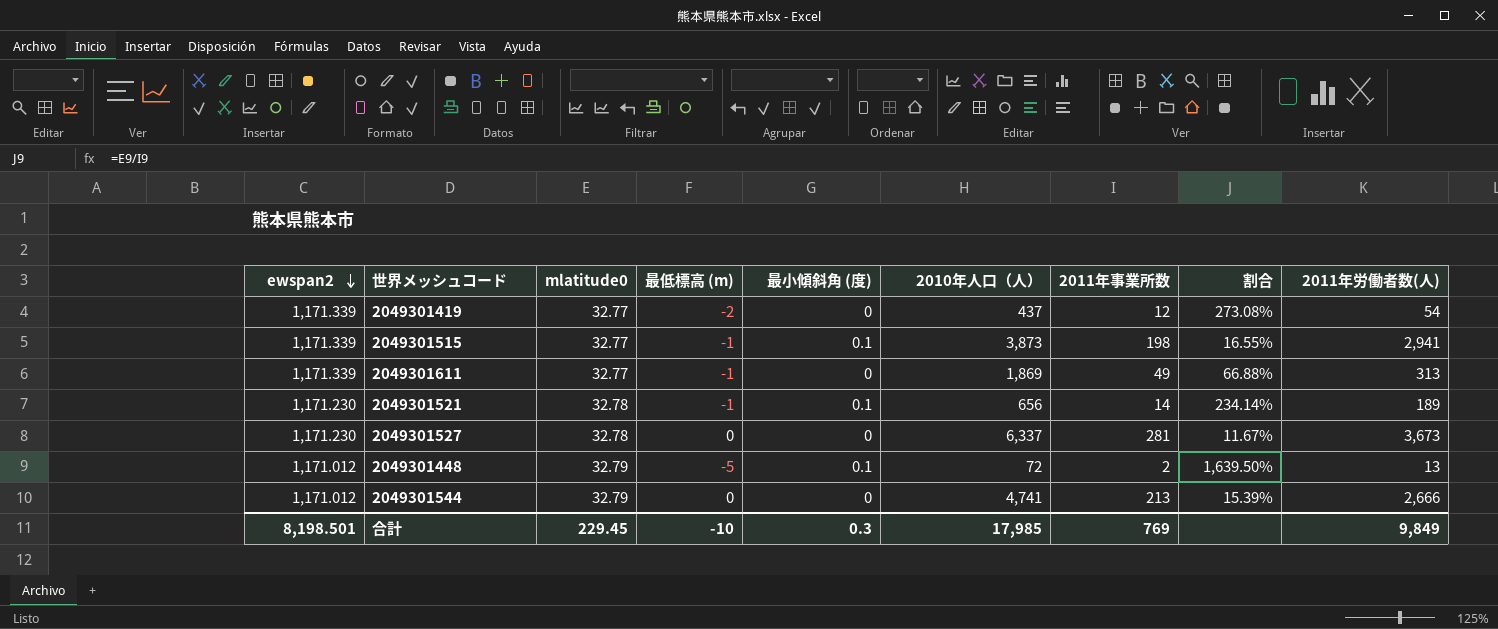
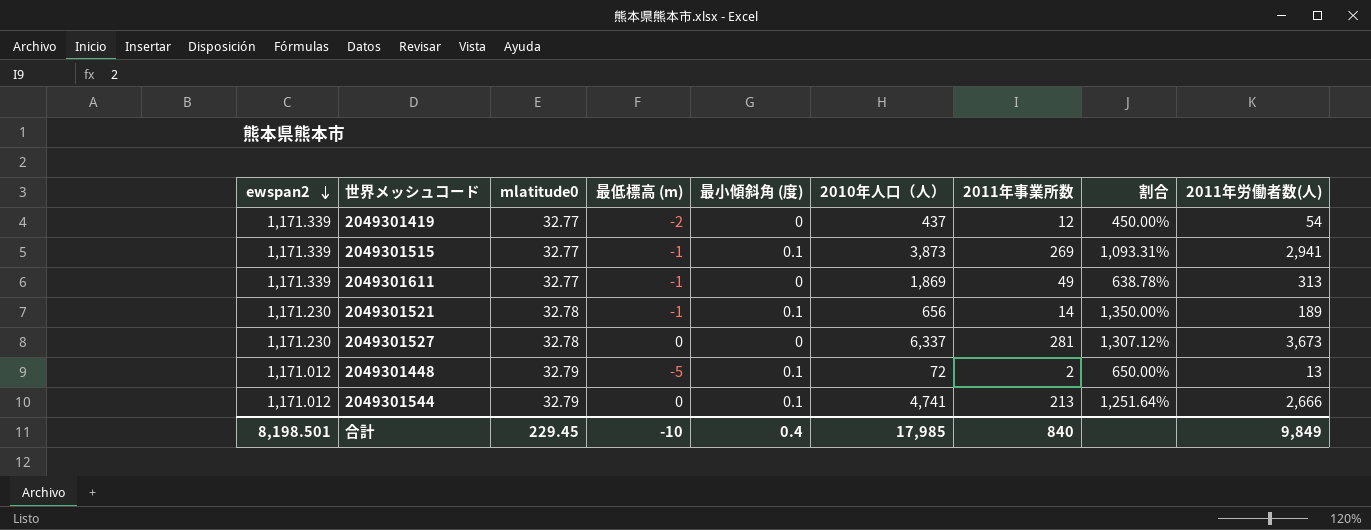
column 割合 | formula: [mlatitude0] / [2011年事業所数] -> [2011年労働者数(人)] / [2011年事業所数]
2049301515 | 2011年事業所数: 198 -> 269
2049301544 | 最小傾斜角 (度): 0 -> 0.1
合計 | 最小傾斜角 (度): 0.3 -> 0.4
合計 | 2011年事業所数: 769 -> 840

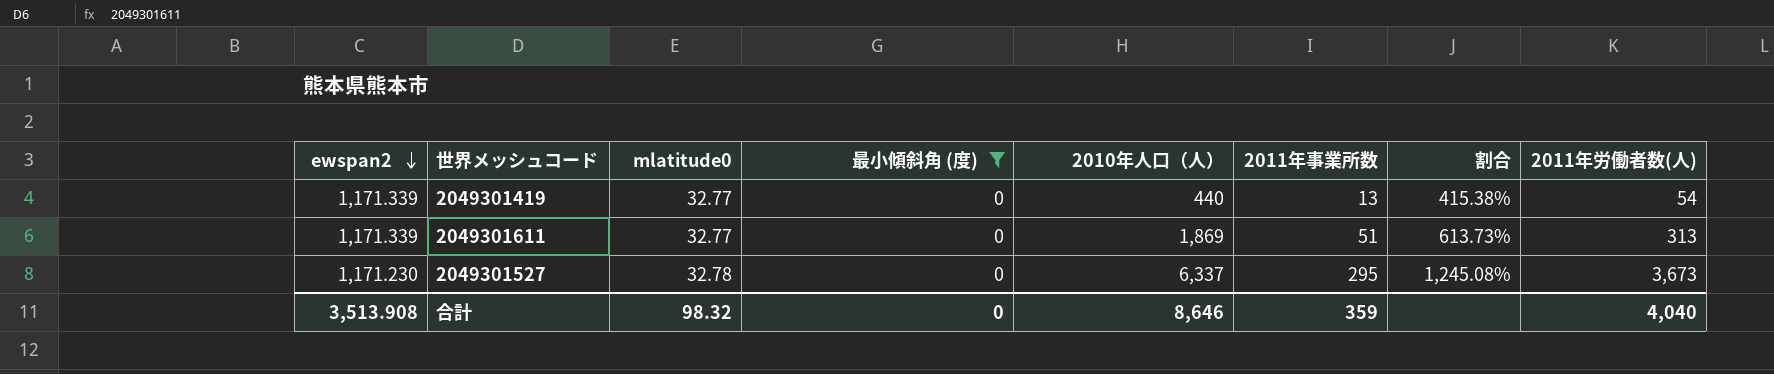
filter: none -> 最小傾斜角 (度) = 0
column 最低標高 (m) | position: 4 -> none
2049301419 | 2010年人口（人）: 437 -> 440
2049301419 | 2011年事業所数: 12 -> 13
2049301419 | 割合: 450.00% -> 415.38%
2049301611 | 2011年事業所数: 49 -> 51
2049301611 | 割合: 638.78% -> 613.73%
2049301527 | 2011年事業所数: 281 -> 295
2049301527 | 割合: 1,307.12% -> 1,245.08%
合計 | ewspan2: 8,198.501 -> 3,513.908
合計 | mlatitude0: 229.45 -> 98.32
合計 | 最小傾斜角 (度): 0.4 -> 0
合計 | 2010年人口（人）: 17,985 -> 8,646
合計 | 2011年事業所数: 840 -> 359
合計 | 2011年労働者数(人): 9,849 -> 4,040

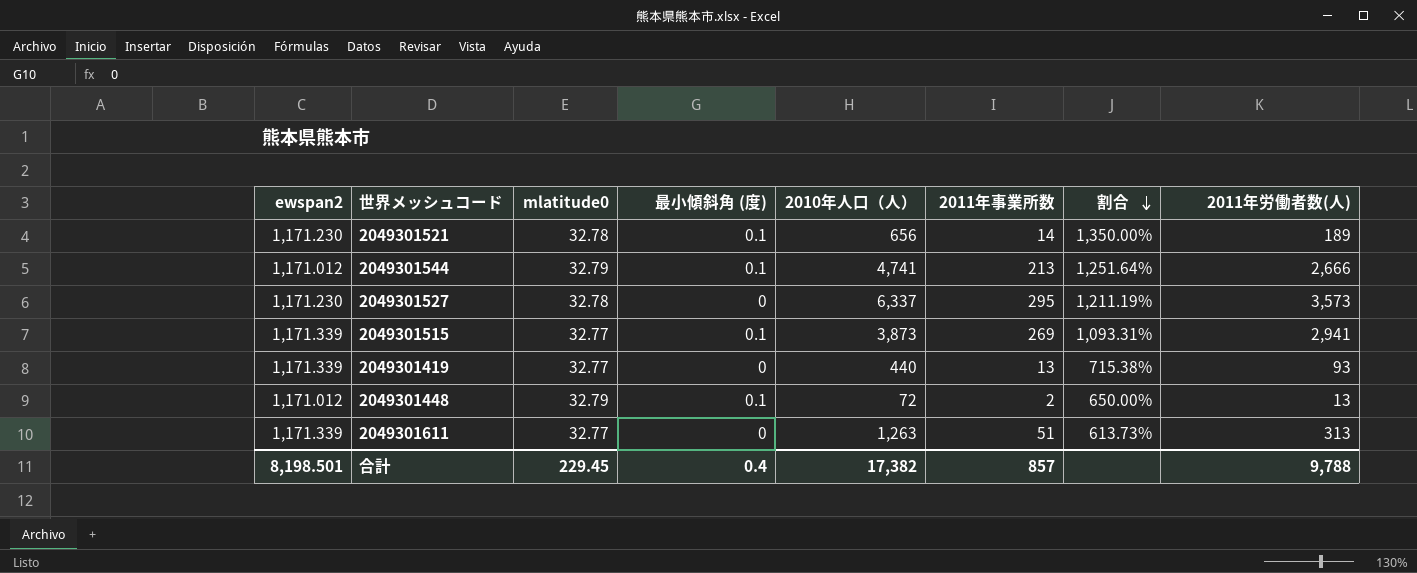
filter: 最小傾斜角 (度) = 0 -> none
row order: ewspan2 descending -> 割合 descending
2049301527 | 割合: 1,245.08% -> 1,211.19%
2049301527 | 2011年労働者数(人): 3,673 -> 3,573
2049301419 | 割合: 415.38% -> 715.38%
2049301419 | 2011年労働者数(人): 54 -> 93
2049301611 | 2010年人口（人）: 1,869 -> 1,263
合計 | ewspan2: 3,513.908 -> 8,198.501
合計 | mlatitude0: 98.32 -> 229.45
合計 | 最小傾斜角 (度): 0 -> 0.4
合計 | 2010年人口（人）: 8,646 -> 17,382
合計 | 2011年事業所数: 359 -> 857
合計 | 2011年労働者数(人): 4,040 -> 9,788

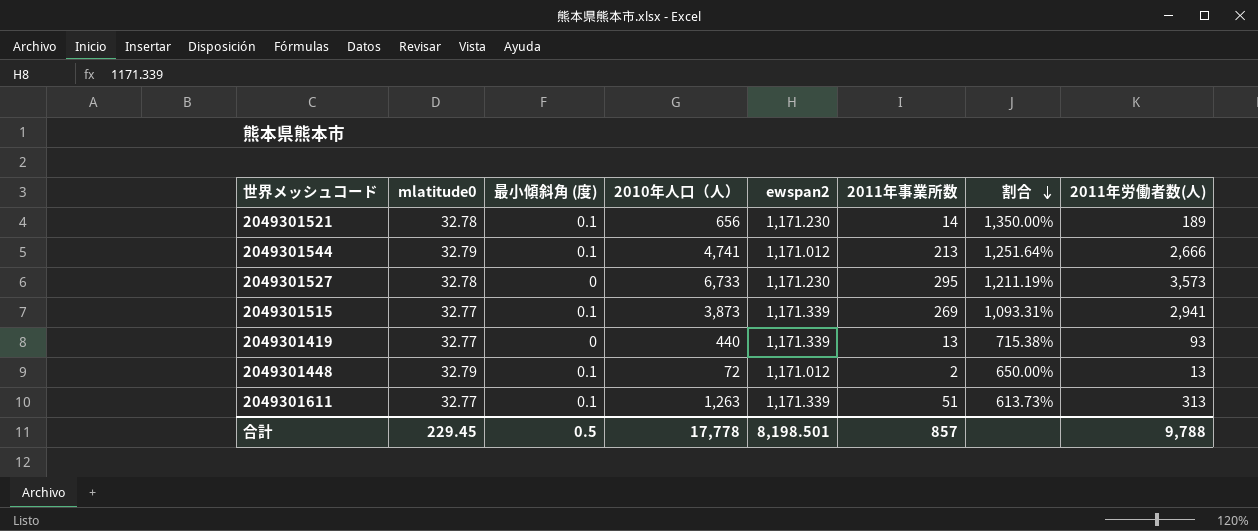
column ewspan2 | position: 1 -> 5
2049301527 | 2010年人口（人）: 6,337 -> 6,733
2049301611 | 最小傾斜角 (度): 0 -> 0.1
合計 | 最小傾斜角 (度): 0.4 -> 0.5
合計 | 2010年人口（人）: 17,382 -> 17,778

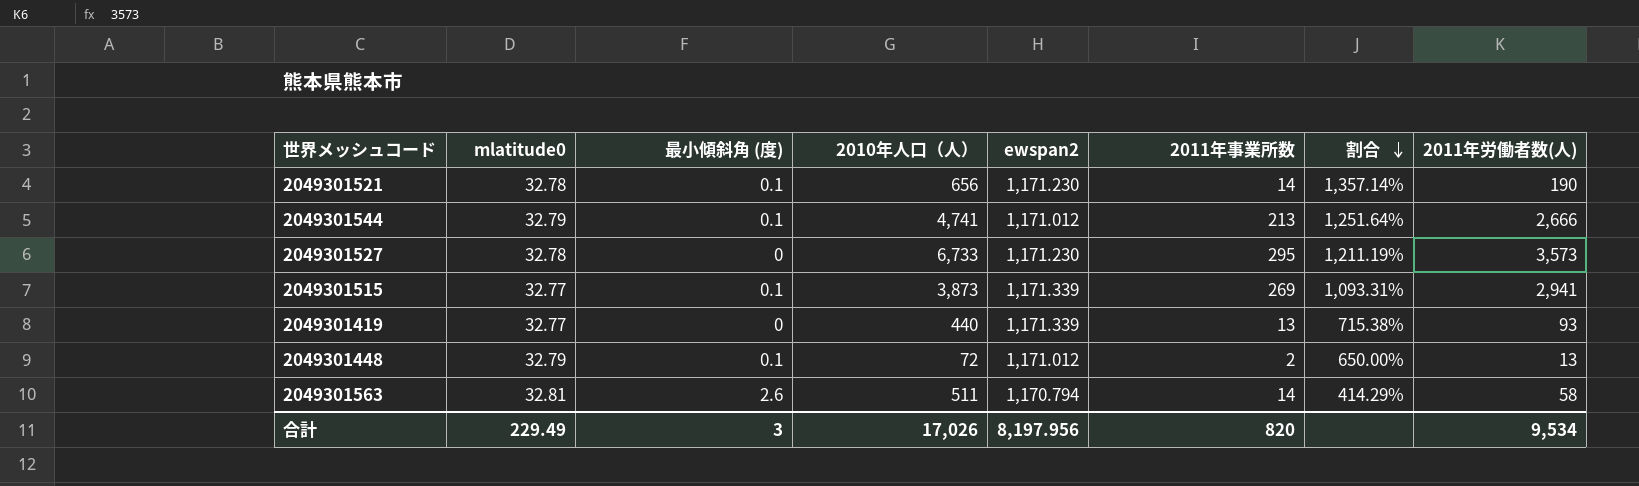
row 2049301611: 32.77 | 0.1 | 1,263 | 1,171.339 | 51 | 613.73% | 313 -> none
2049301521 | 割合: 1,350.00% -> 1,357.14%
2049301521 | 2011年労働者数(人): 189 -> 190
row 2049301563: none -> 32.81 | 2.6 | 511 | 1,170.794 | 14 | 414.29% | 58
合計 | mlatitude0: 229.45 -> 229.49
合計 | 最小傾斜角 (度): 0.5 -> 3
合計 | 2010年人口（人）: 17,778 -> 17,026
合計 | ewspan2: 8,198.501 -> 8,197.956
合計 | 2011年事業所数: 857 -> 820
合計 | 2011年労働者数(人): 9,788 -> 9,534

